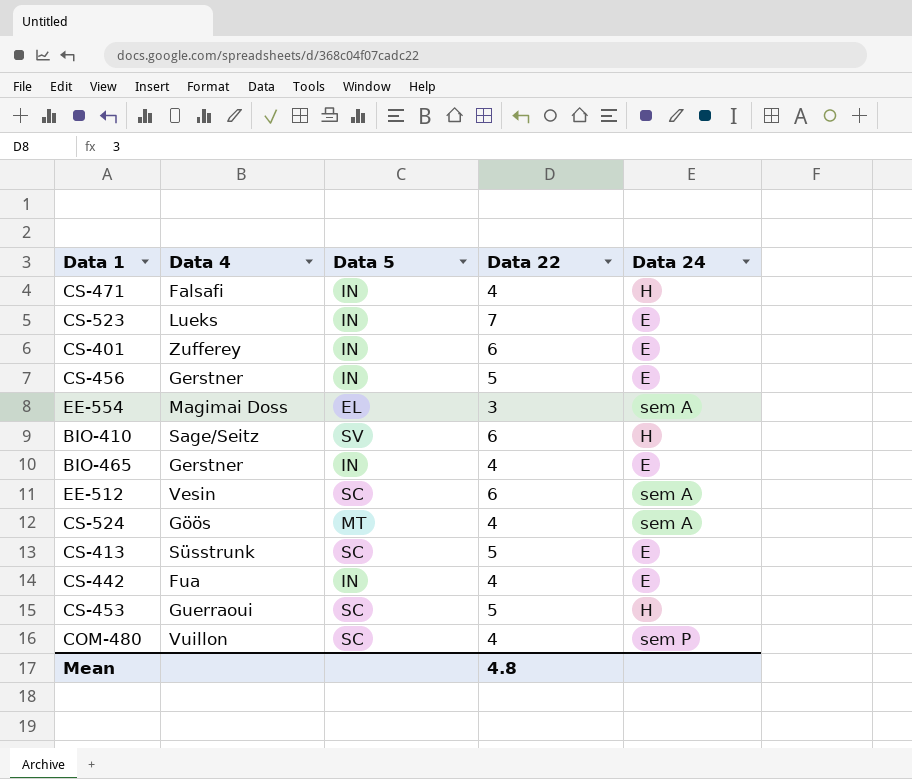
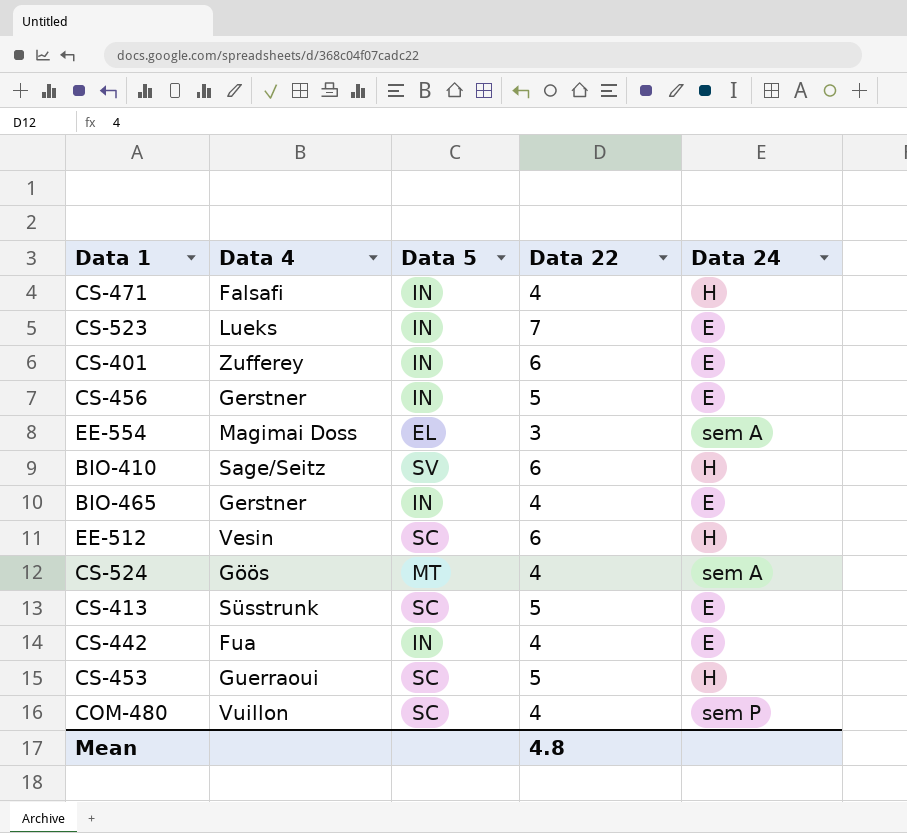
EE-512 | Data 24: sem A -> H

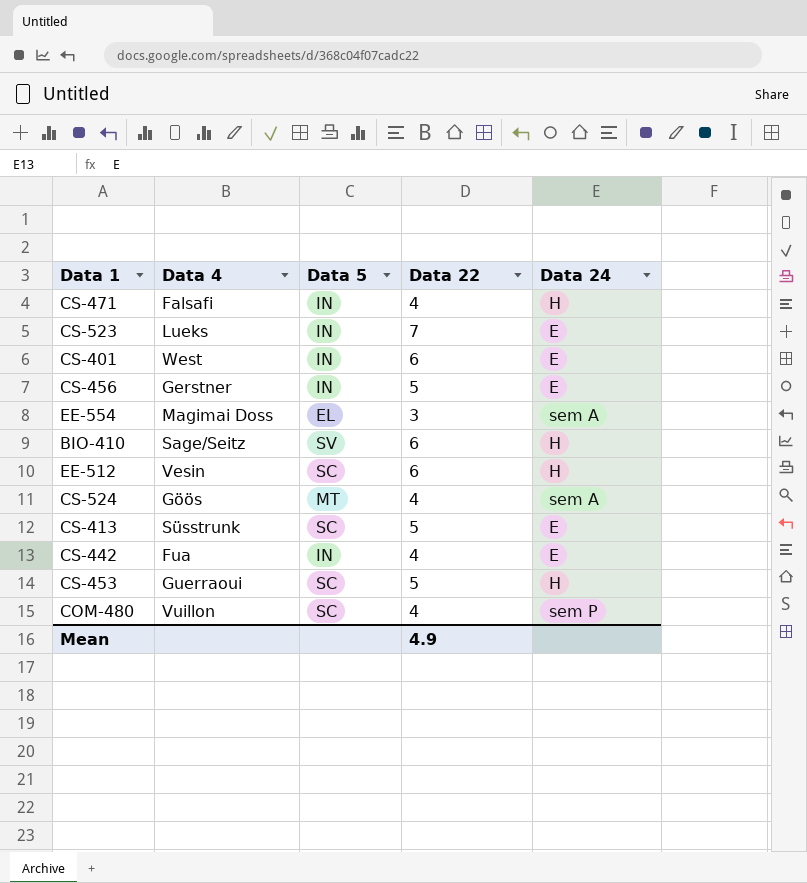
row BIO-465: Gerstner | IN | 4 | E -> none
CS-401 | Data 4: Zufferey -> West
Mean | Data 22: 4.8 -> 4.9

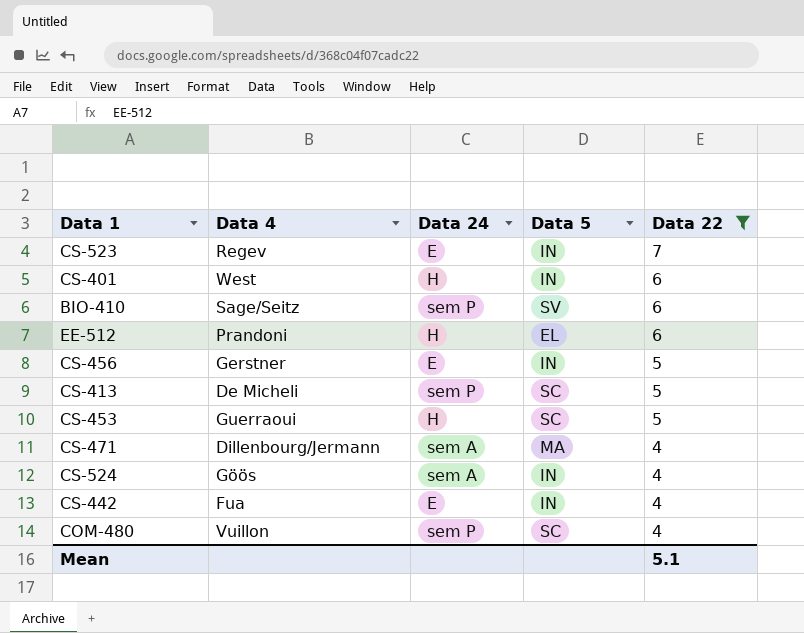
filter: none -> Data 22 != 3
row order: none -> Data 22 descending
column Data 24 | position: 5 -> 3
CS-523 | Data 4: Lueks -> Regev
CS-401 | Data 24: E -> H
BIO-410 | Data 24: H -> sem P
EE-512 | Data 4: Vesin -> Prandoni
EE-512 | Data 5: SC -> EL
CS-413 | Data 4: Süsstrunk -> De Micheli
CS-413 | Data 24: E -> sem P
CS-471 | Data 4: Falsafi -> Dillenbourg/Jermann
CS-471 | Data 24: H -> sem A
CS-471 | Data 5: IN -> MA
CS-524 | Data 5: MT -> IN
Mean | Data 22: 4.9 -> 5.1

